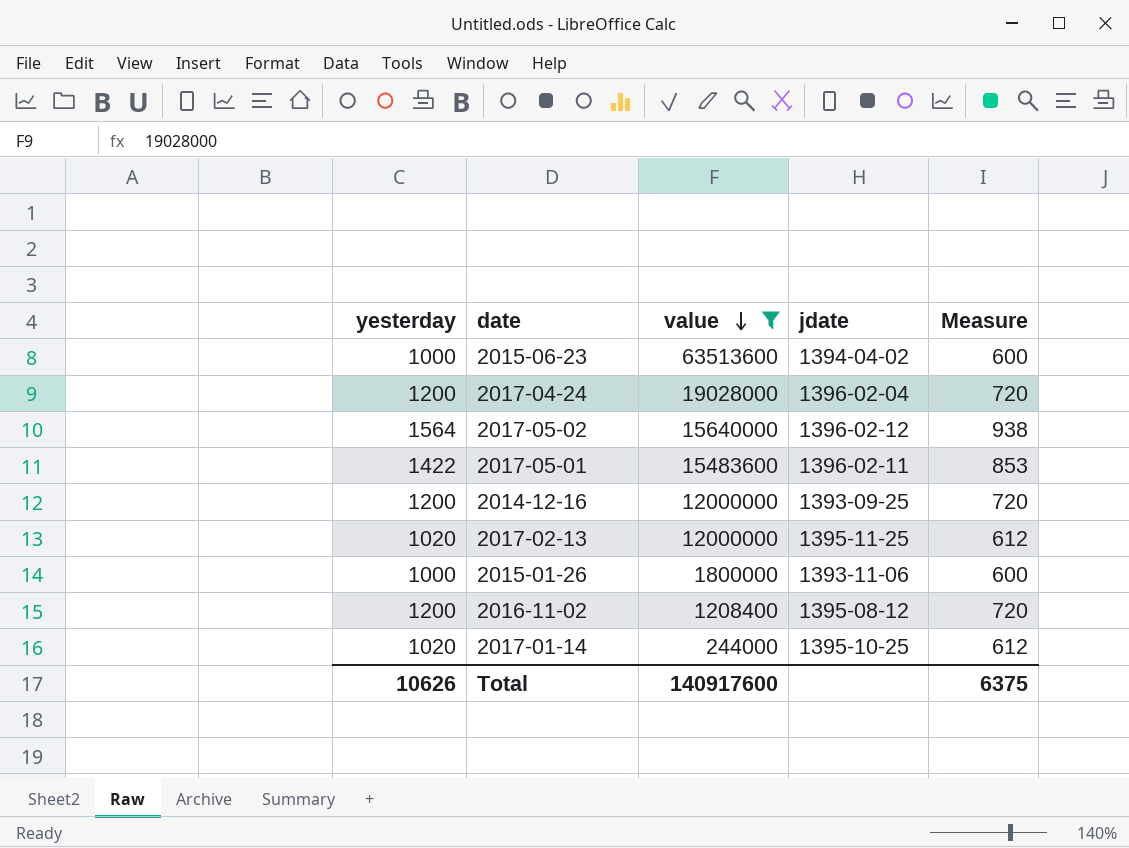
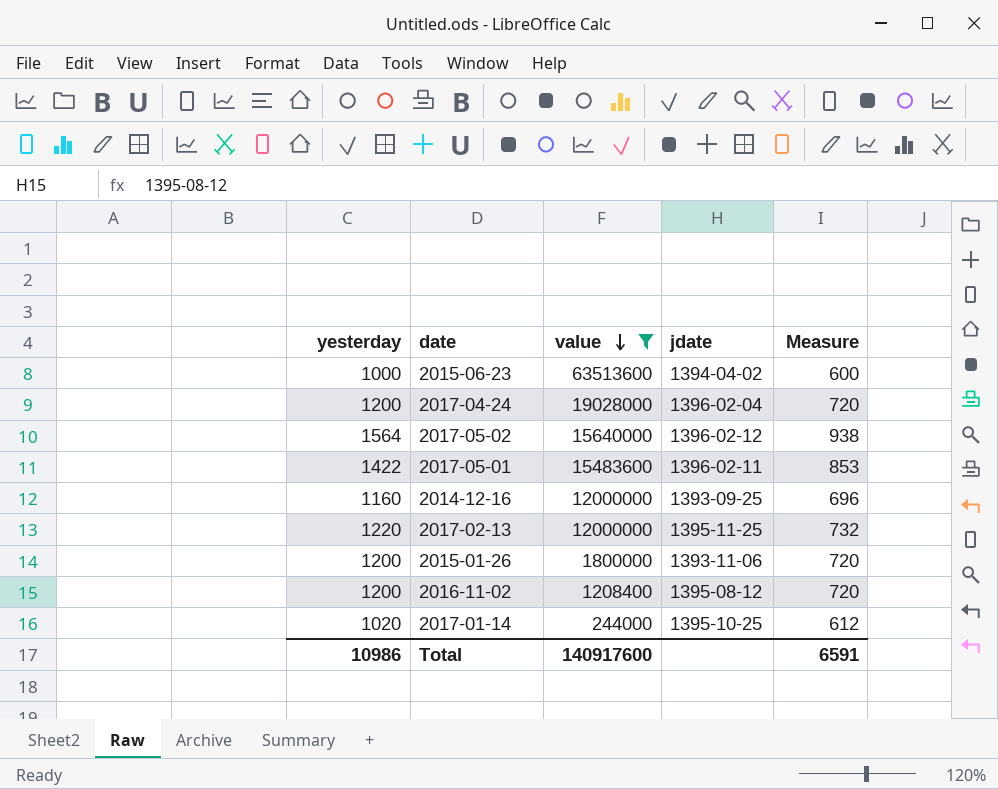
2014-12-16 | yesterday: 1200 -> 1160
2014-12-16 | Measure: 720 -> 696
2017-02-13 | yesterday: 1020 -> 1220
2017-02-13 | Measure: 612 -> 732
2015-01-26 | yesterday: 1000 -> 1200
2015-01-26 | Measure: 600 -> 720
Total | yesterday: 10626 -> 10986
Total | Measure: 6375 -> 6591

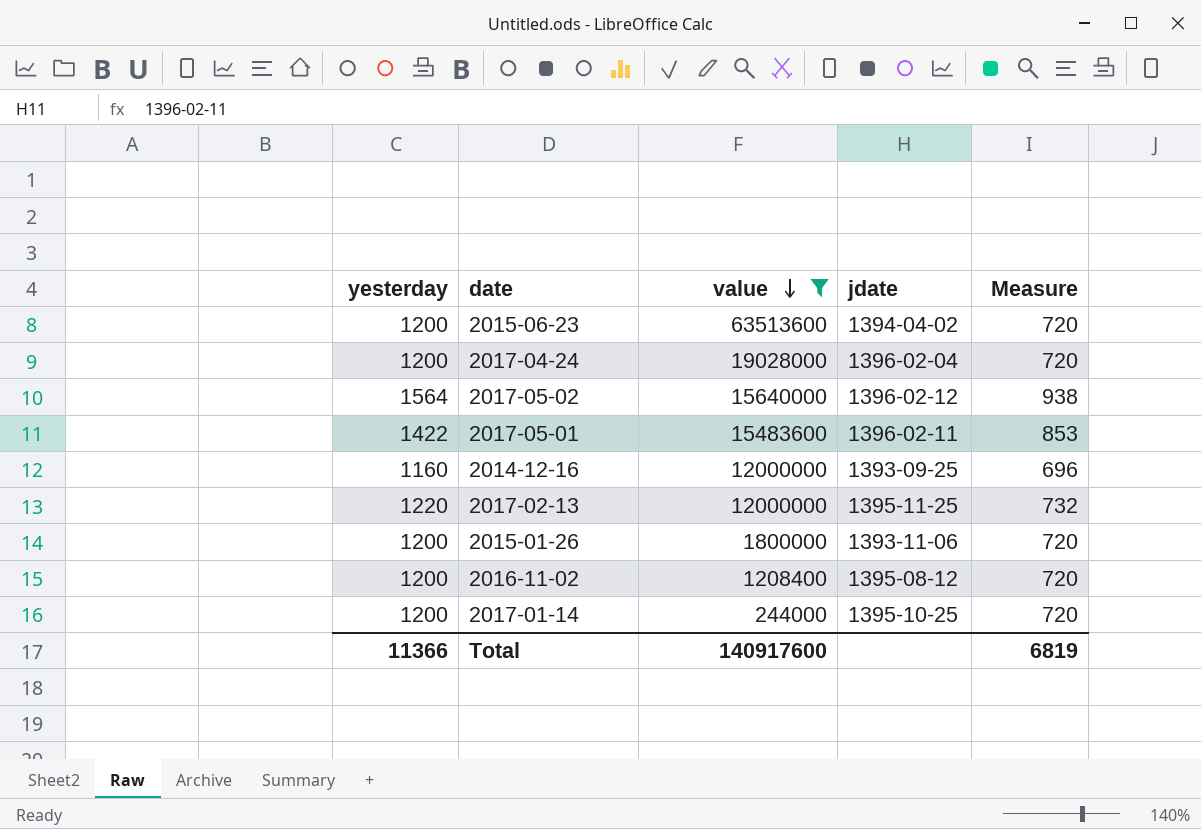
2015-06-23 | yesterday: 1000 -> 1200
2015-06-23 | Measure: 600 -> 720
2017-01-14 | yesterday: 1020 -> 1200
2017-01-14 | Measure: 612 -> 720
Total | yesterday: 10986 -> 11366
Total | Measure: 6591 -> 6819

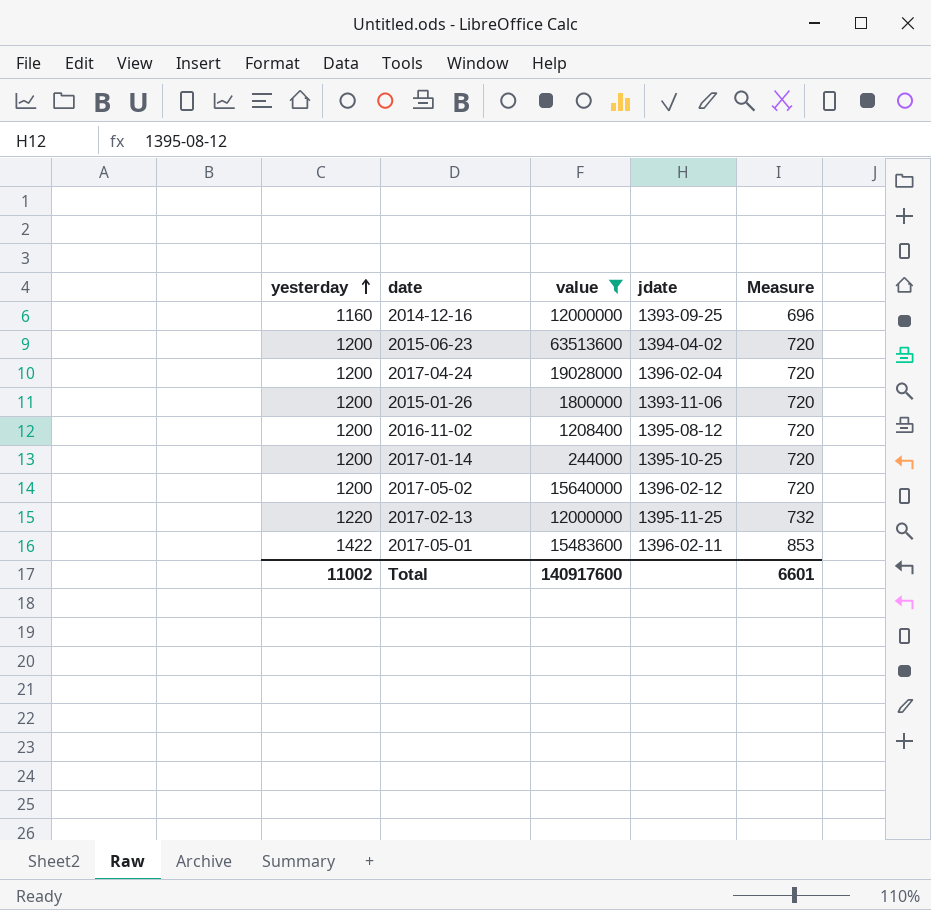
row order: value descending -> yesterday ascending
2017-05-02 | yesterday: 1564 -> 1200
2017-05-02 | Measure: 938 -> 720
Total | yesterday: 11366 -> 11002
Total | Measure: 6819 -> 6601

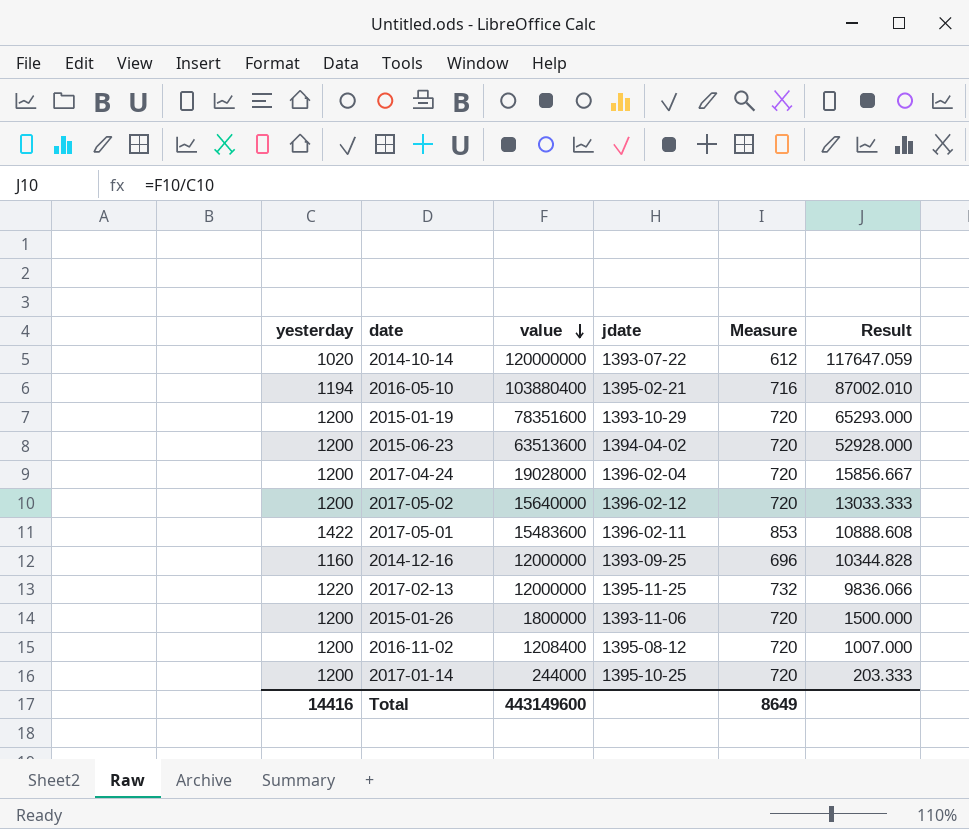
filter: value <= 63513600 -> none
row order: yesterday ascending -> value descending
column Result | formula: none -> [value] / [yesterday]
Total | yesterday: 11002 -> 14416
Total | value: 140917600 -> 443149600
Total | Measure: 6601 -> 8649

